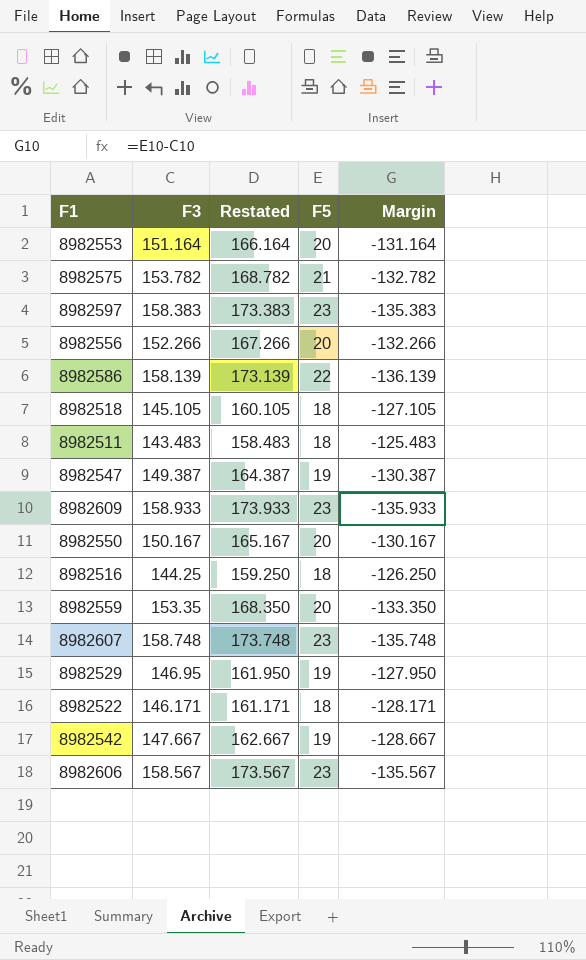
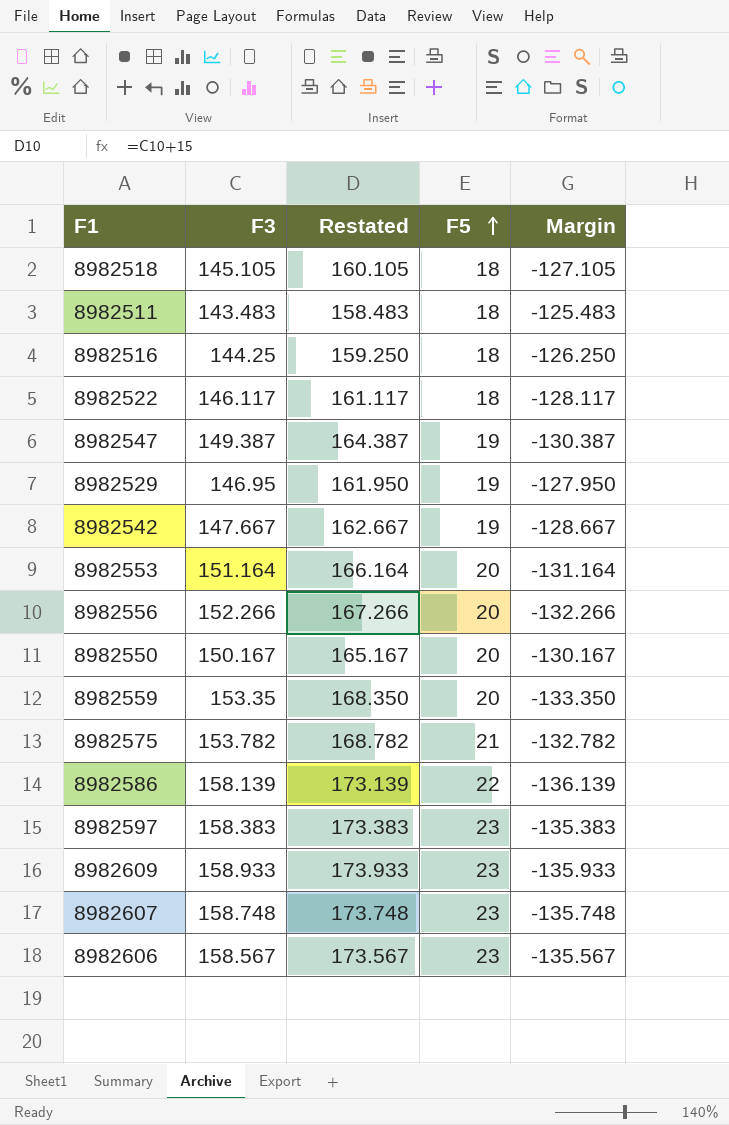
row order: none -> F5 ascending
8982522 | F3: 146.171 -> 146.117
8982522 | Restated: 161.171 -> 161.117
8982522 | Margin: -128.171 -> -128.117

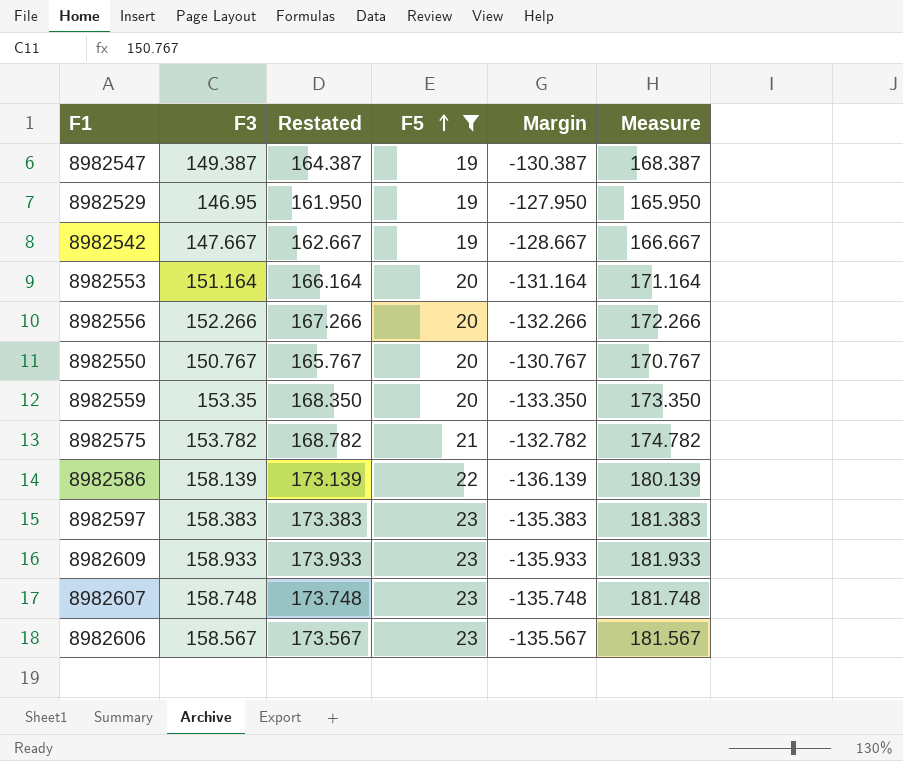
filter: none -> F5 != 18
column Measure | formula: none -> [F3] + [F5]
8982550 | F3: 150.167 -> 150.767
8982550 | Restated: 165.167 -> 165.767
8982550 | Margin: -130.167 -> -130.767

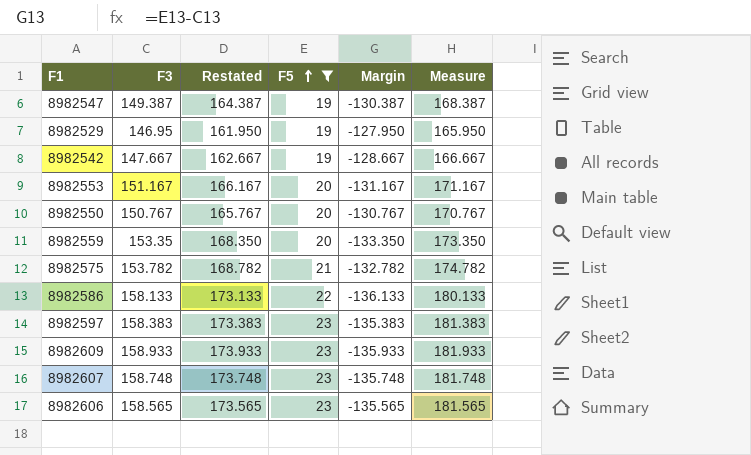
row 8982556: 152.266 | 167.266 | 20 | -132.266 | 172.266 -> none
8982553 | F3: 151.164 -> 151.167
8982553 | Restated: 166.164 -> 166.167
8982553 | Margin: -131.164 -> -131.167
8982553 | Measure: 171.164 -> 171.167
8982586 | F3: 158.139 -> 158.133
8982586 | Restated: 173.139 -> 173.133
8982586 | Margin: -136.139 -> -136.133
8982586 | Measure: 180.139 -> 180.133
8982606 | F3: 158.567 -> 158.565
8982606 | Restated: 173.567 -> 173.565
8982606 | Margin: -135.567 -> -135.565
8982606 | Measure: 181.567 -> 181.565

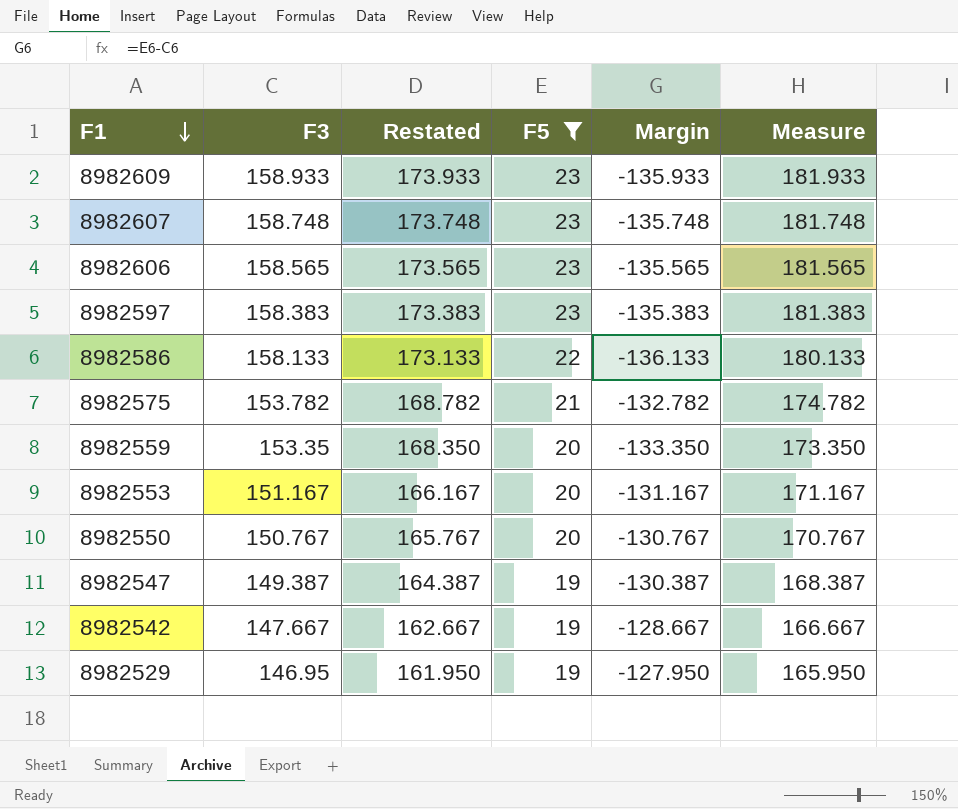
row order: F5 ascending -> F1 descending

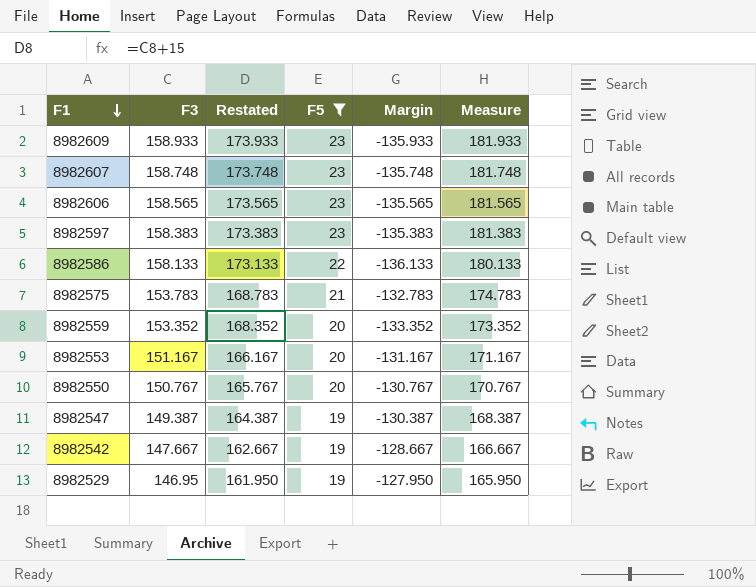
8982575 | F3: 153.782 -> 153.783
8982575 | Restated: 168.782 -> 168.783
8982575 | Margin: -132.782 -> -132.783
8982575 | Measure: 174.782 -> 174.783
8982559 | F3: 153.35 -> 153.352
8982559 | Restated: 168.350 -> 168.352
8982559 | Margin: -133.350 -> -133.352
8982559 | Measure: 173.350 -> 173.352

